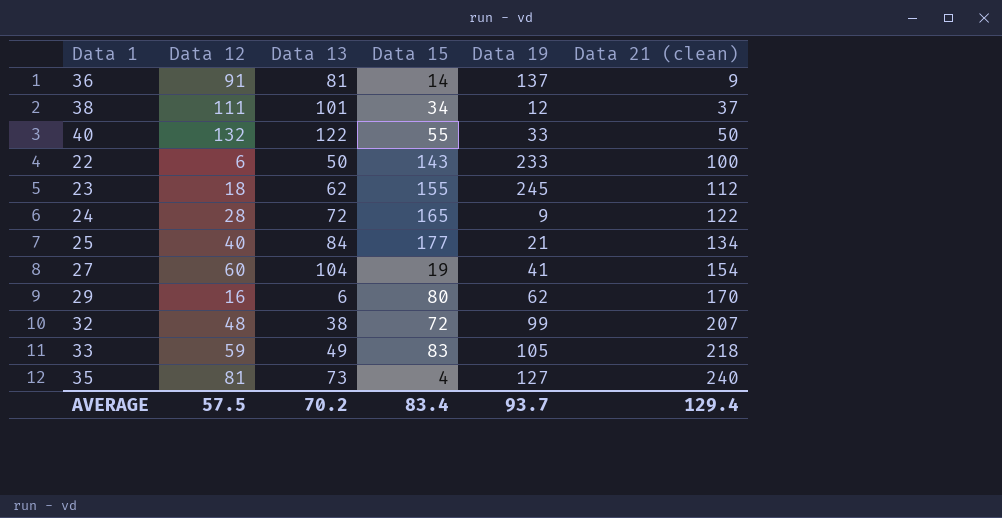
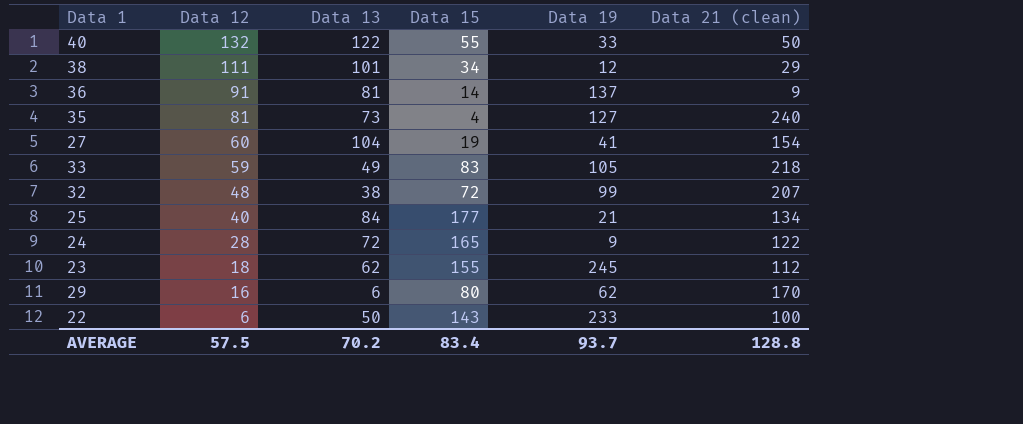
row order: Data 21 (clean) ascending -> Data 12 descending
38 | Data 21 (clean): 37 -> 29
AVERAGE | Data 21 (clean): 129.4 -> 128.8

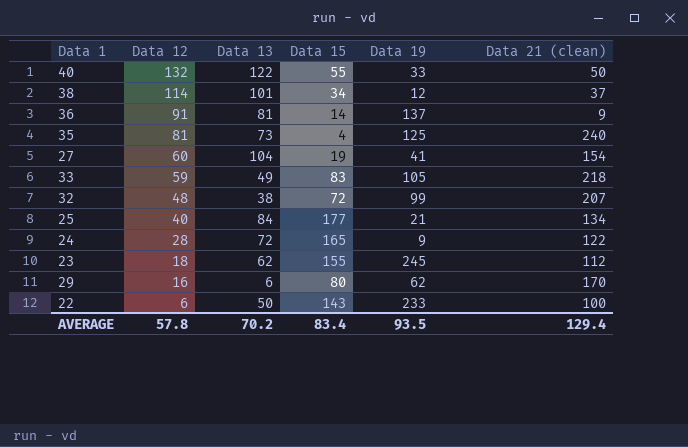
38 | Data 12: 111 -> 114
38 | Data 21 (clean): 29 -> 37
35 | Data 19: 127 -> 125
AVERAGE | Data 12: 57.5 -> 57.8
AVERAGE | Data 19: 93.7 -> 93.5
AVERAGE | Data 21 (clean): 128.8 -> 129.4

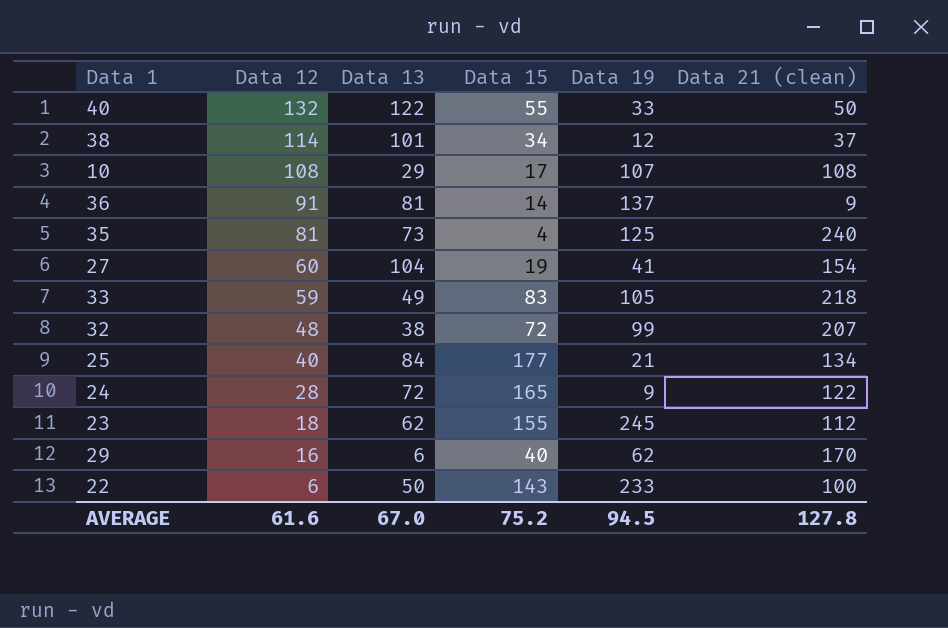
row 10: none -> 108 | 29 | 17 | 107 | 108
29 | Data 15: 80 -> 40
AVERAGE | Data 12: 57.8 -> 61.6
AVERAGE | Data 13: 70.2 -> 67.0
AVERAGE | Data 15: 83.4 -> 75.2
AVERAGE | Data 19: 93.5 -> 94.5
AVERAGE | Data 21 (clean): 129.4 -> 127.8

